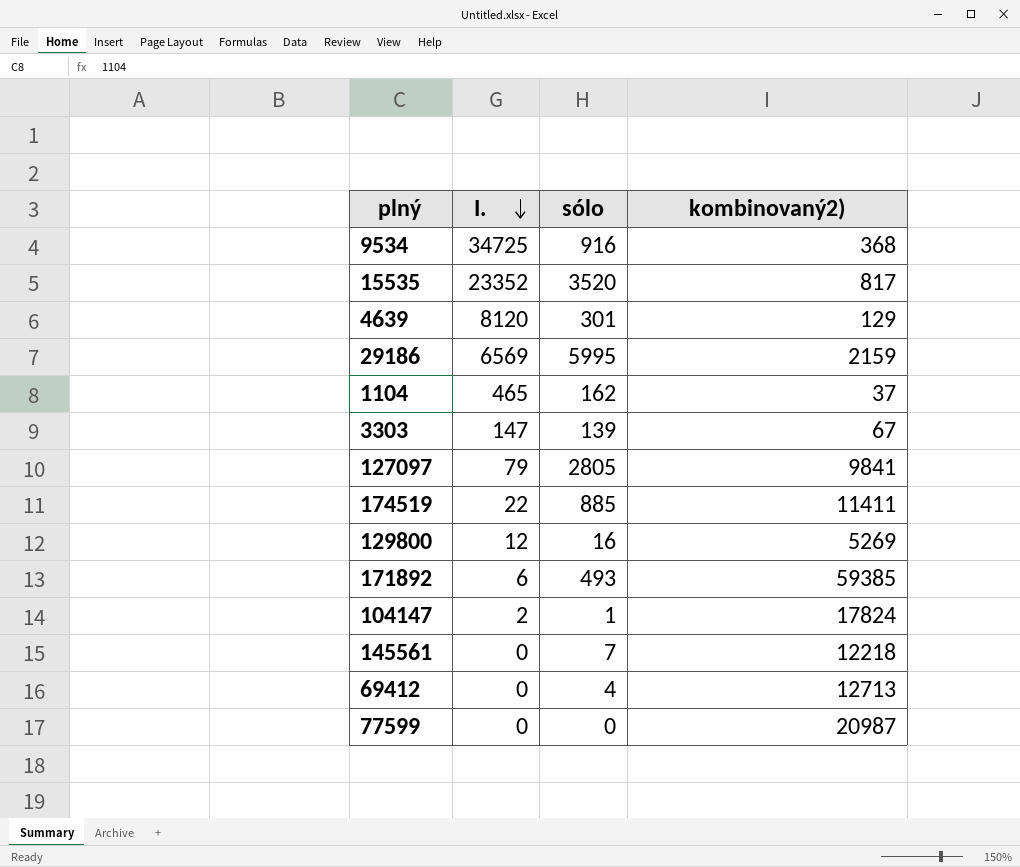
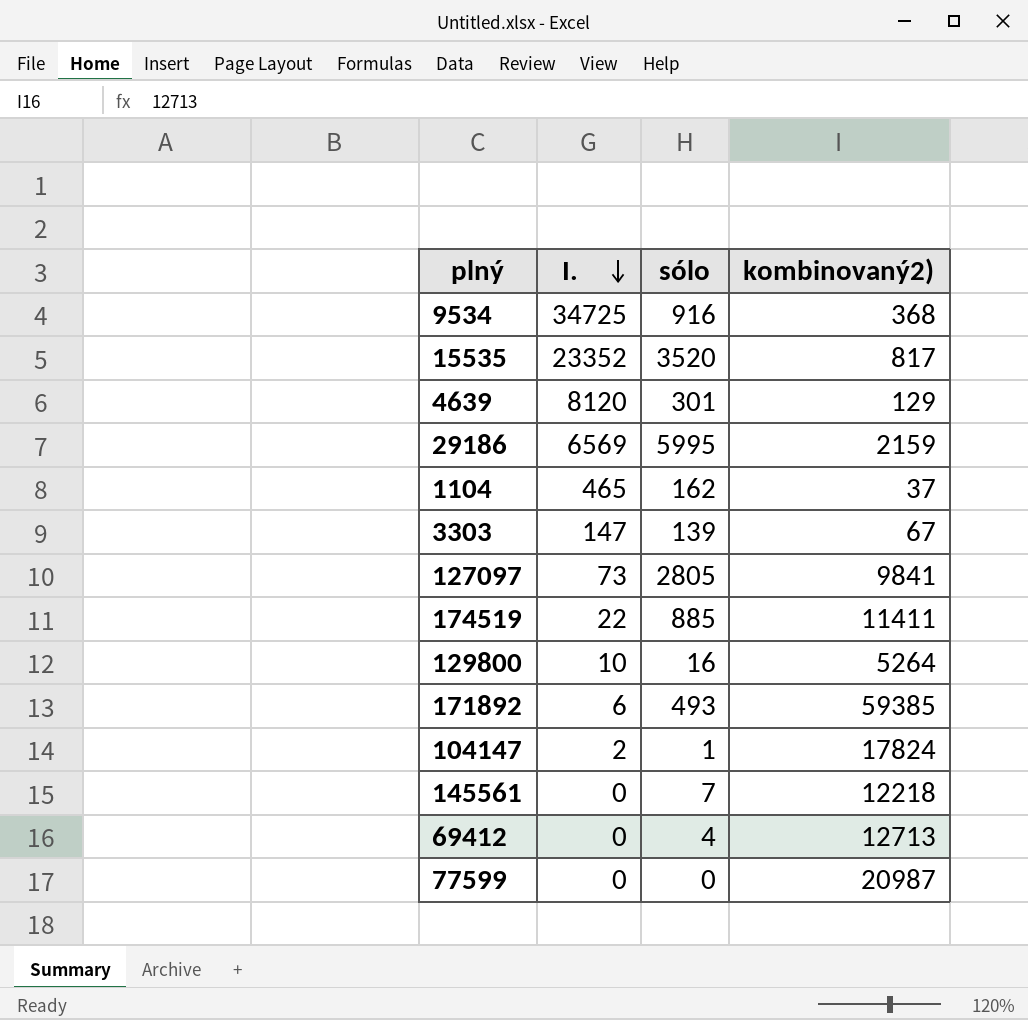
127097 | I.: 79 -> 73
129800 | I.: 12 -> 10
129800 | kombinovaný2): 5269 -> 5264

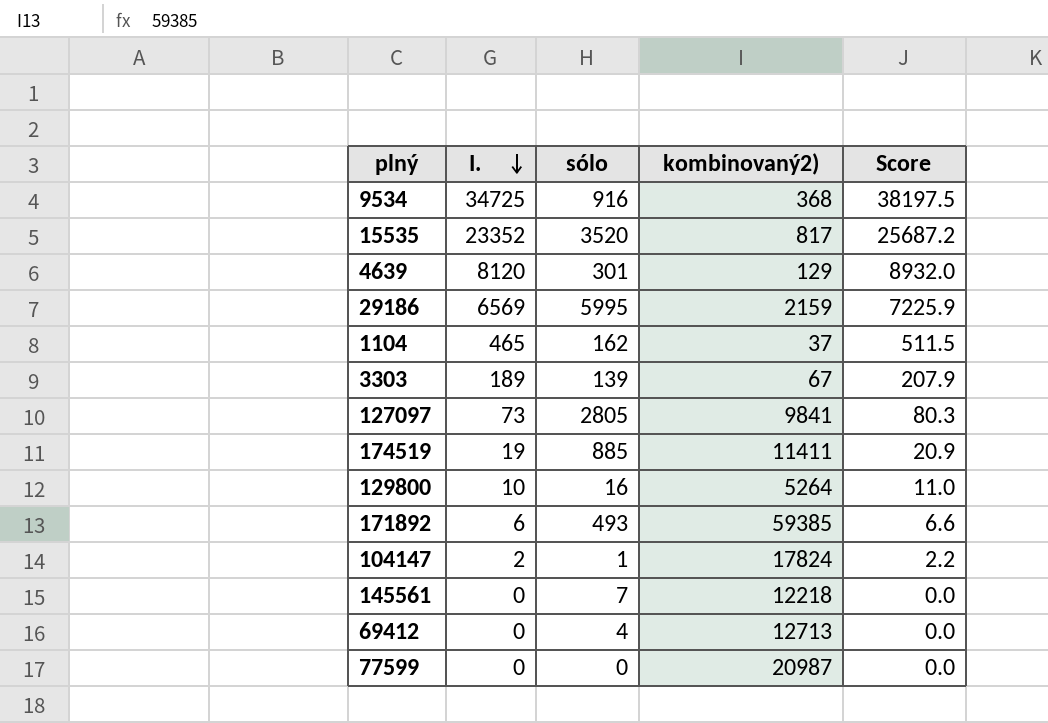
column Score | formula: none -> [I.] * 1.1
3303 | I.: 147 -> 189
174519 | I.: 22 -> 19

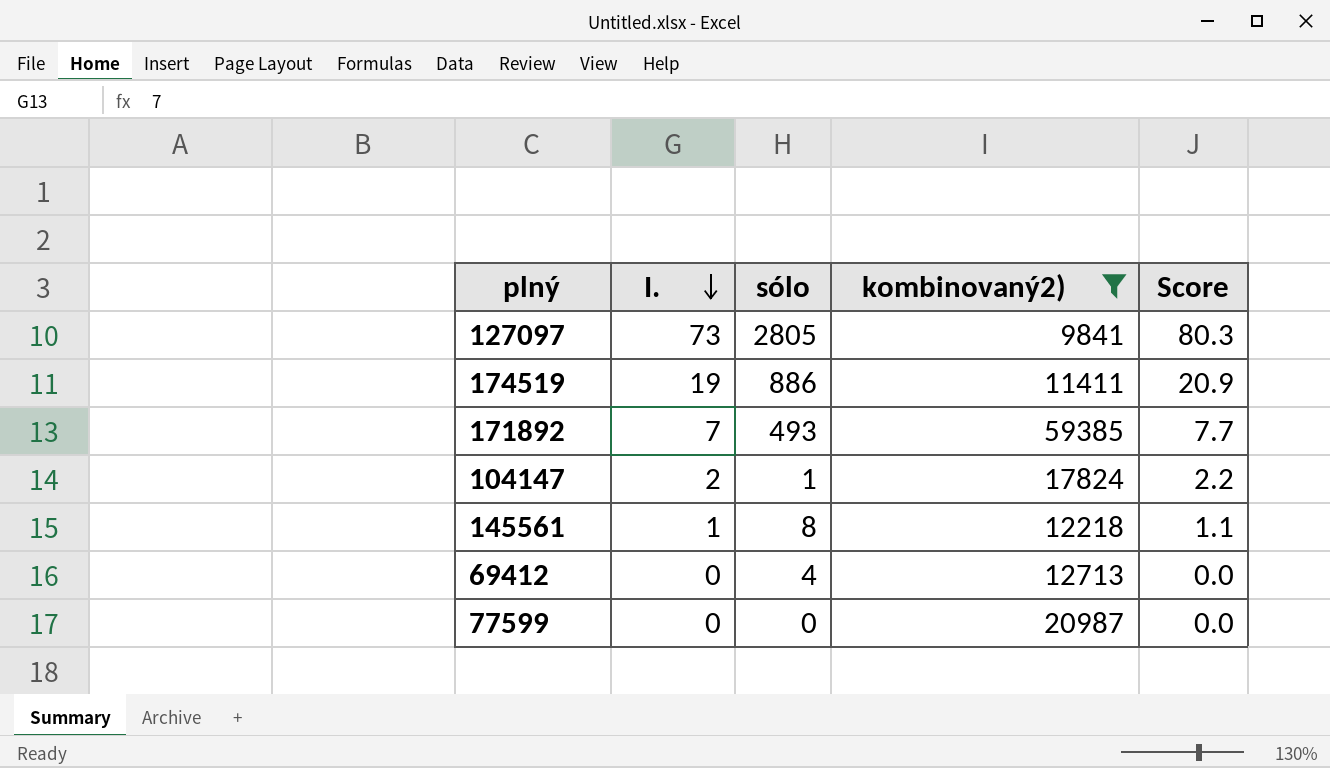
filter: none -> kombinovaný2) >= 9841
174519 | sólo: 885 -> 886
171892 | I.: 6 -> 7
171892 | Score: 6.6 -> 7.7
145561 | I.: 0 -> 1
145561 | sólo: 7 -> 8
145561 | Score: 0.0 -> 1.1

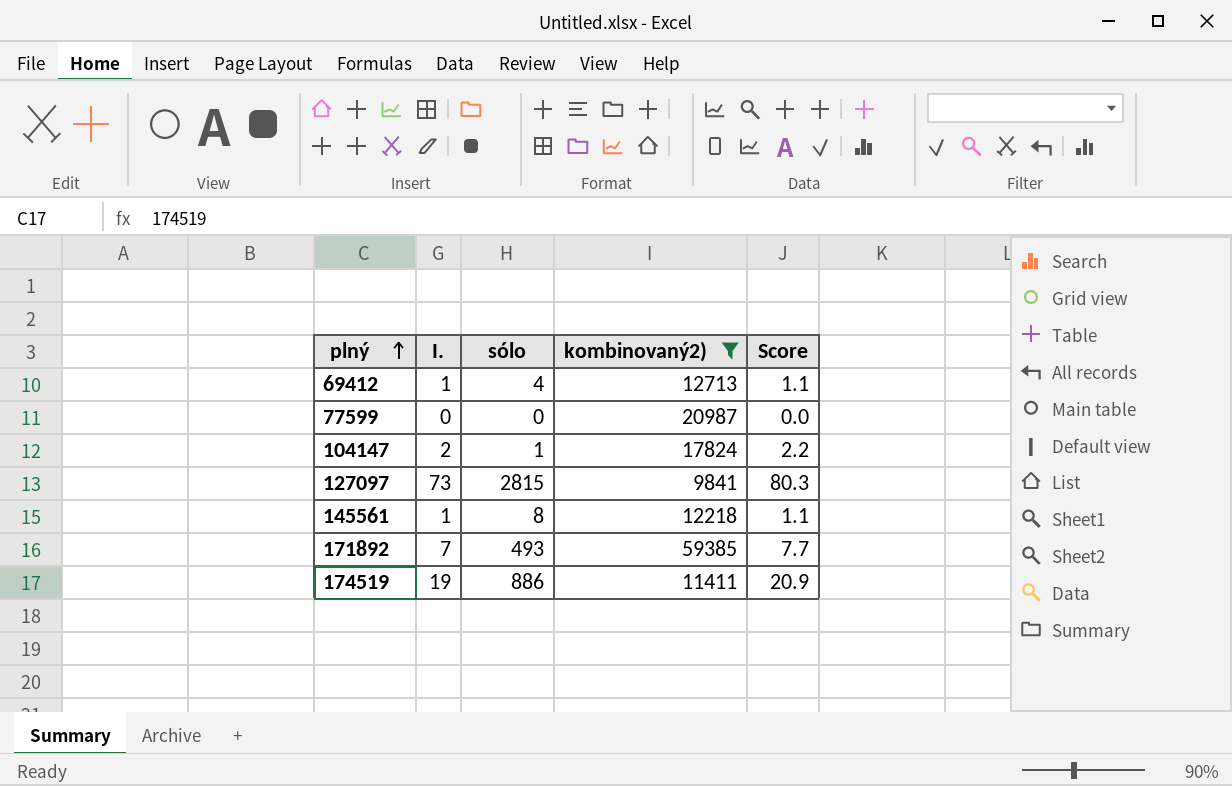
row order: I. descending -> plný ascending
69412 | I.: 0 -> 1
69412 | Score: 0.0 -> 1.1
127097 | sólo: 2805 -> 2815

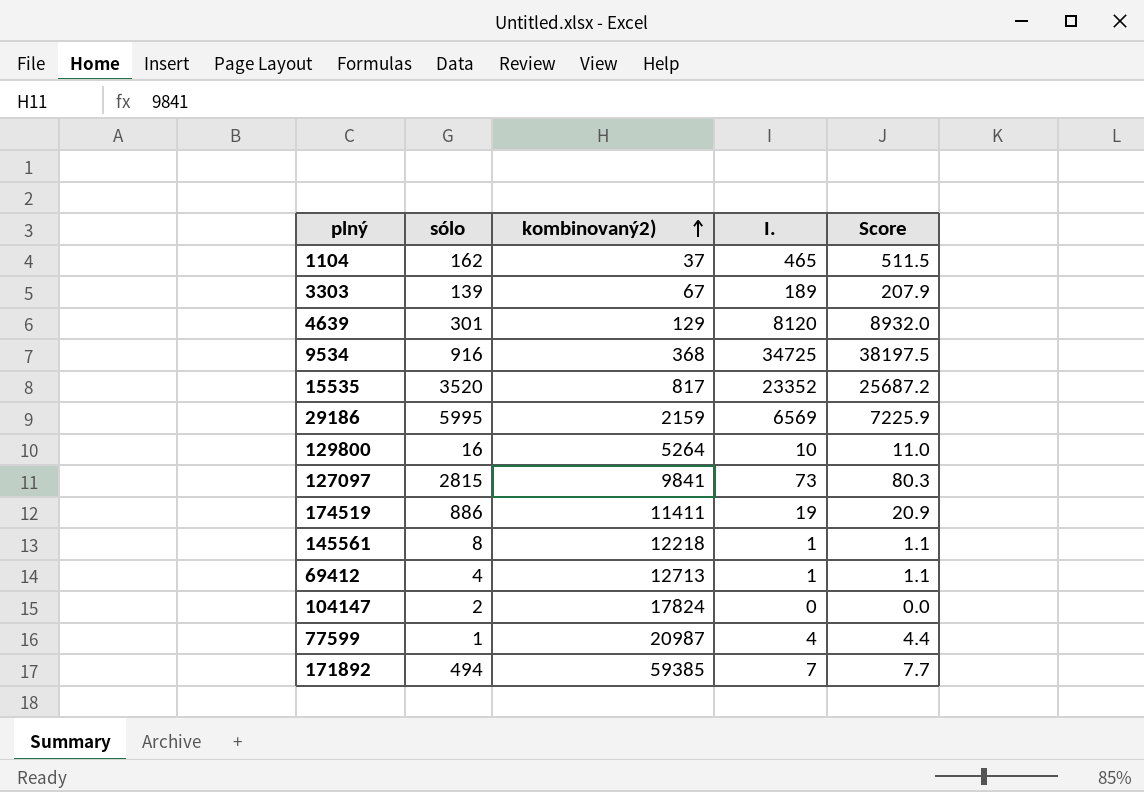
filter: kombinovaný2) >= 9841 -> none
row order: plný ascending -> kombinovaný2) ascending
column I. | position: 2 -> 4
104147 | sólo: 1 -> 2
104147 | I.: 2 -> 0
104147 | Score: 2.2 -> 0.0
77599 | sólo: 0 -> 1
77599 | I.: 0 -> 4
77599 | Score: 0.0 -> 4.4
171892 | sólo: 493 -> 494

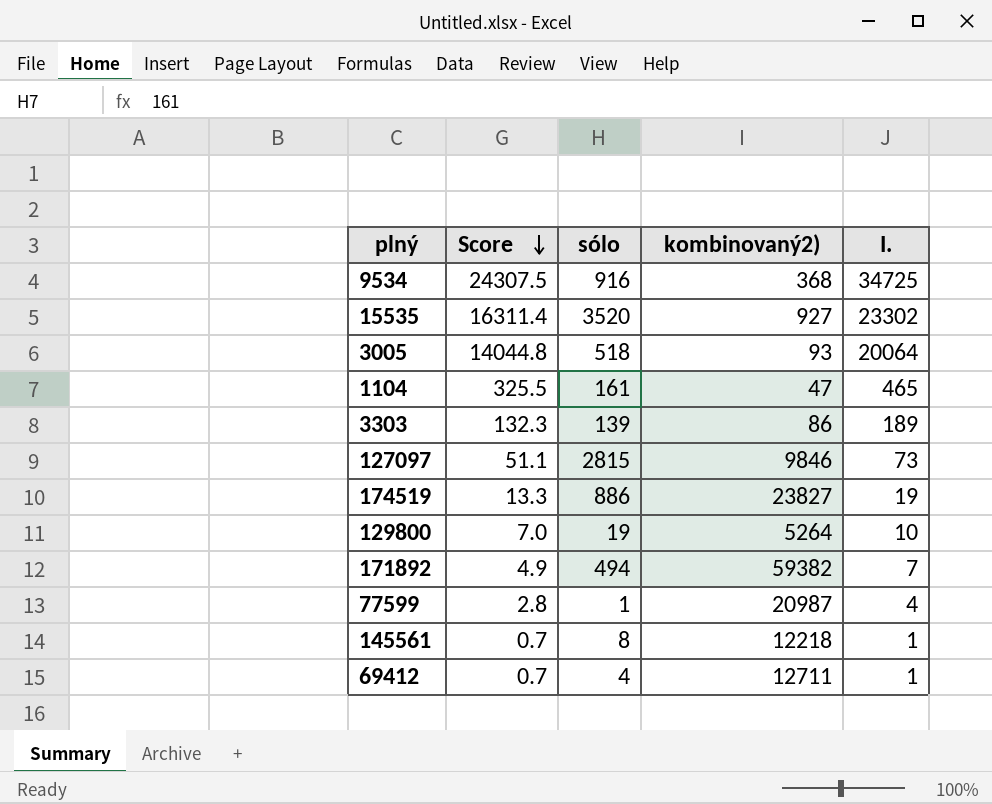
row order: kombinovaný2) ascending -> Score descending
column Score | formula: [I.] * 1.1 -> [I.] * 0.7
column Score | position: 5 -> 2
row 4639: 301 | 129 | 8120 | 8932.0 -> none
row 29186: 5995 | 2159 | 6569 | 7225.9 -> none
row 104147: 2 | 17824 | 0 | 0.0 -> none
15535 | kombinovaný2): 817 -> 927
15535 | I.: 23352 -> 23302
row 3005: none -> 14044.8 | 518 | 93 | 20064
1104 | sólo: 162 -> 161
1104 | kombinovaný2): 37 -> 47
3303 | kombinovaný2): 67 -> 86
127097 | kombinovaný2): 9841 -> 9846
174519 | kombinovaný2): 11411 -> 23827
129800 | sólo: 16 -> 19
171892 | kombinovaný2): 59385 -> 59382
69412 | kombinovaný2): 12713 -> 12711

